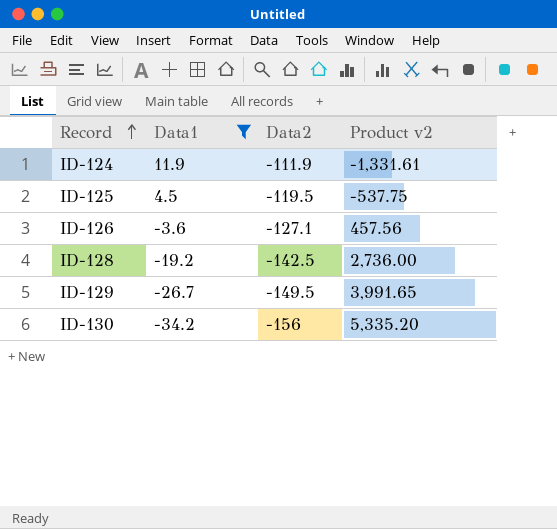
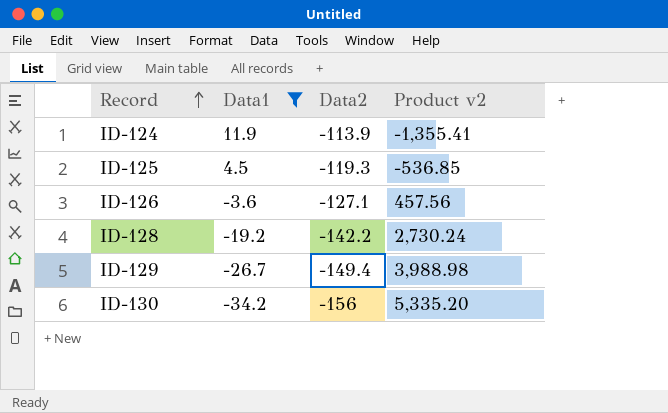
ID-124 | Data2: -111.9 -> -113.9
ID-124 | Product v2: -1,331.61 -> -1,355.41
ID-125 | Data2: -119.5 -> -119.3
ID-125 | Product v2: -537.75 -> -536.85
ID-128 | Data2: -142.5 -> -142.2
ID-128 | Product v2: 2,736.00 -> 2,730.24
ID-129 | Data2: -149.5 -> -149.4
ID-129 | Product v2: 3,991.65 -> 3,988.98

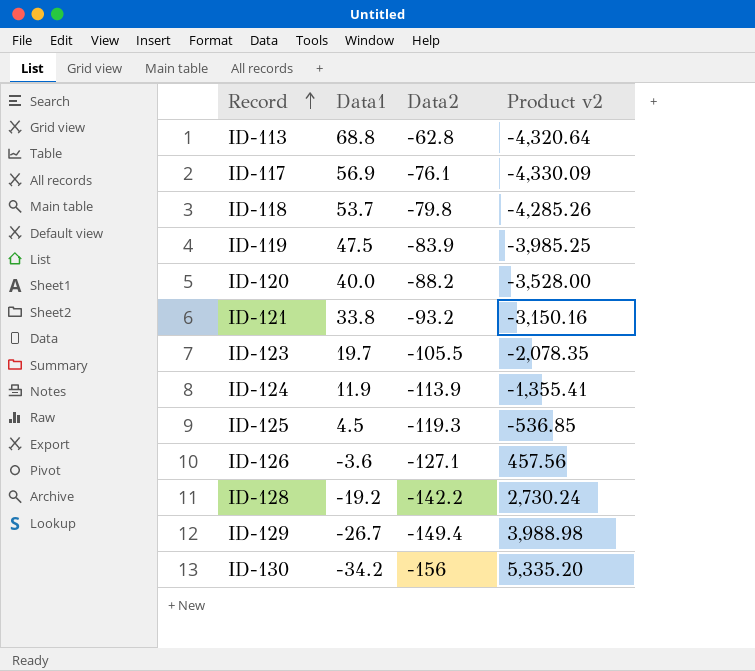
filter: Data1 <= 11.9 -> none

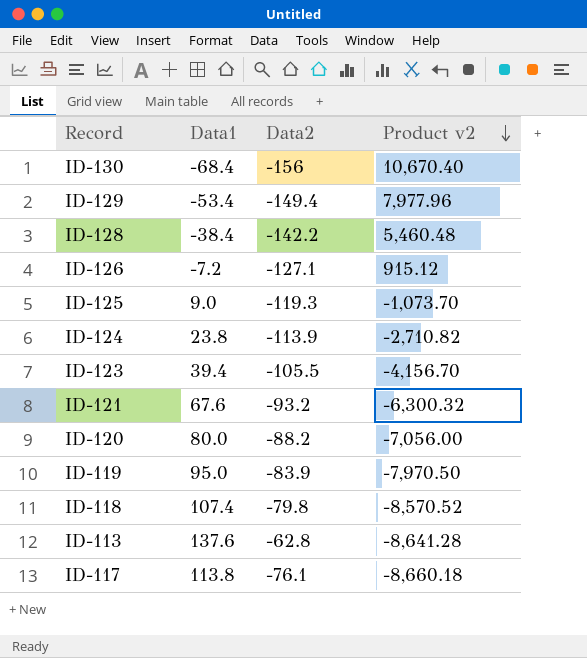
row order: Record ascending -> Product v2 descending
ID-130 | Data1: -34.2 -> -68.4
ID-130 | Product v2: 5,335.20 -> 10,670.40
ID-129 | Data1: -26.7 -> -53.4
ID-129 | Product v2: 3,988.98 -> 7,977.96
ID-128 | Data1: -19.2 -> -38.4
ID-128 | Product v2: 2,730.24 -> 5,460.48
ID-126 | Data1: -3.6 -> -7.2
ID-126 | Product v2: 457.56 -> 915.12
ID-125 | Data1: 4.5 -> 9.0
ID-125 | Product v2: -536.85 -> -1,073.70
ID-124 | Data1: 11.9 -> 23.8
ID-124 | Product v2: -1,355.41 -> -2,710.82
ID-123 | Data1: 19.7 -> 39.4
ID-123 | Product v2: -2,078.35 -> -4,156.70
ID-121 | Data1: 33.8 -> 67.6
ID-121 | Product v2: -3,150.16 -> -6,300.32
ID-120 | Data1: 40.0 -> 80.0
ID-120 | Product v2: -3,528.00 -> -7,056.00
ID-119 | Data1: 47.5 -> 95.0
ID-119 | Product v2: -3,985.25 -> -7,970.50
ID-118 | Data1: 53.7 -> 107.4
ID-118 | Product v2: -4,285.26 -> -8,570.52
ID-113 | Data1: 68.8 -> 137.6
ID-113 | Product v2: -4,320.64 -> -8,641.28
ID-117 | Data1: 56.9 -> 113.8
ID-117 | Product v2: -4,330.09 -> -8,660.18

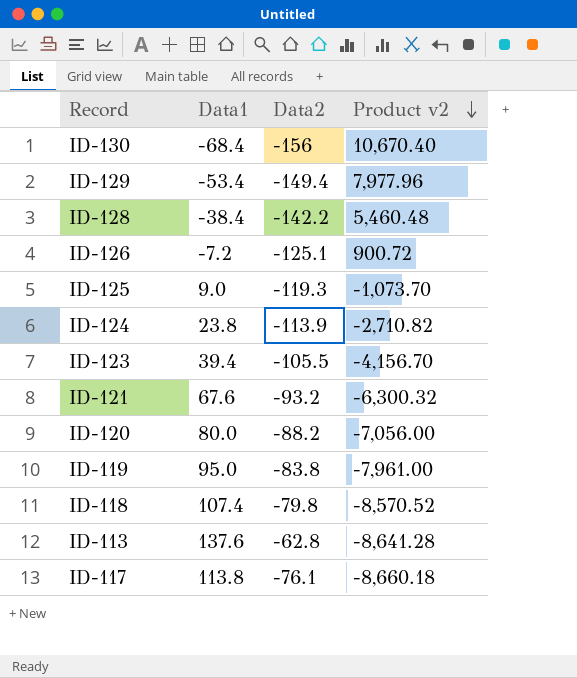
ID-126 | Data2: -127.1 -> -125.1
ID-126 | Product v2: 915.12 -> 900.72
ID-119 | Data2: -83.9 -> -83.8
ID-119 | Product v2: -7,970.50 -> -7,961.00

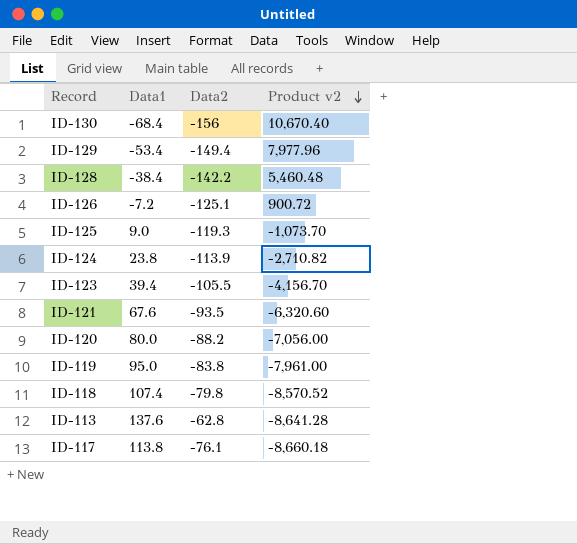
ID-121 | Data2: -93.2 -> -93.5
ID-121 | Product v2: -6,300.32 -> -6,320.60

